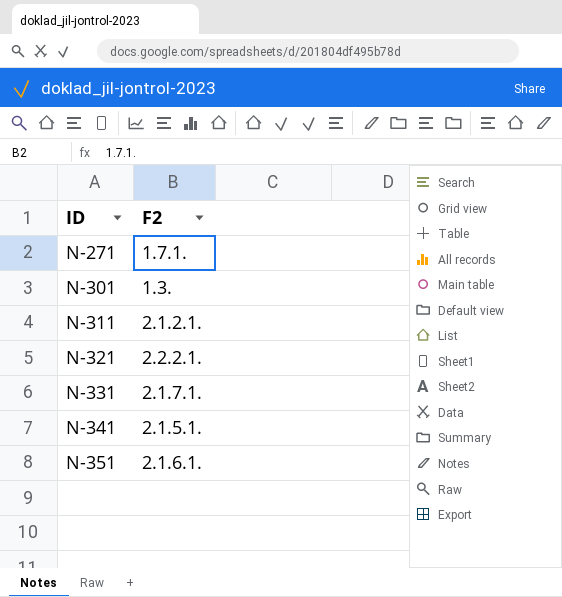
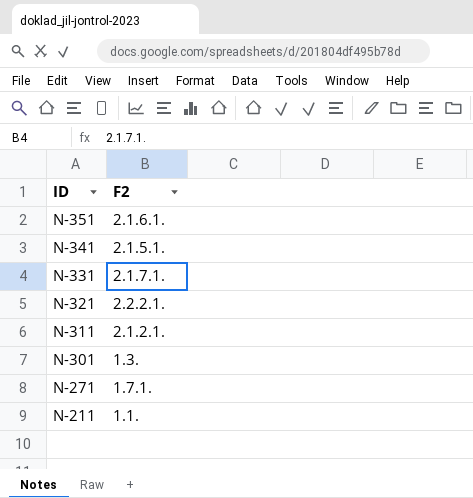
row order: ID ascending -> ID descending
row N-211: none -> 1.1.

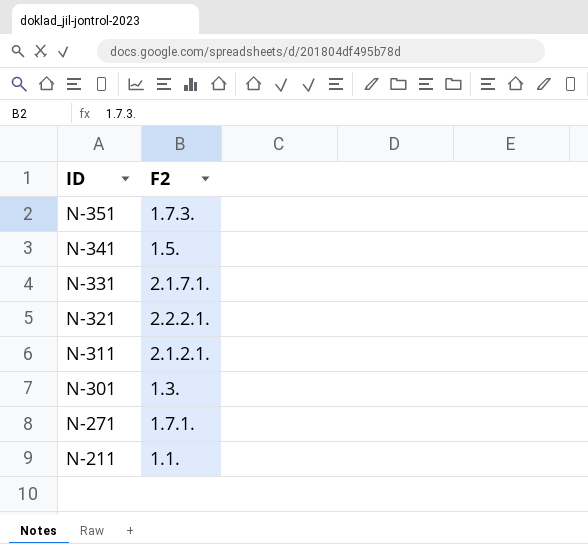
N-351 | F2: 2.1.6.1. -> 1.7.3.
N-341 | F2: 2.1.5.1. -> 1.5.

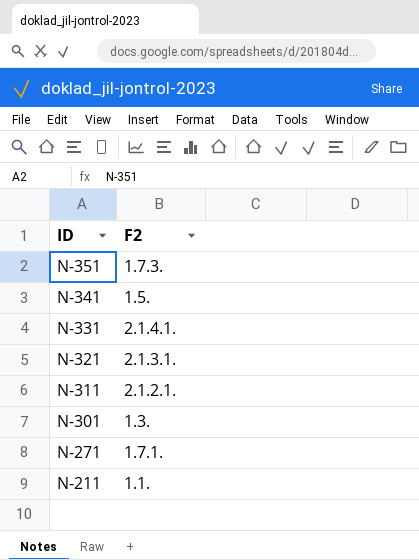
N-331 | F2: 2.1.7.1. -> 2.1.4.1.
N-321 | F2: 2.2.2.1. -> 2.1.3.1.

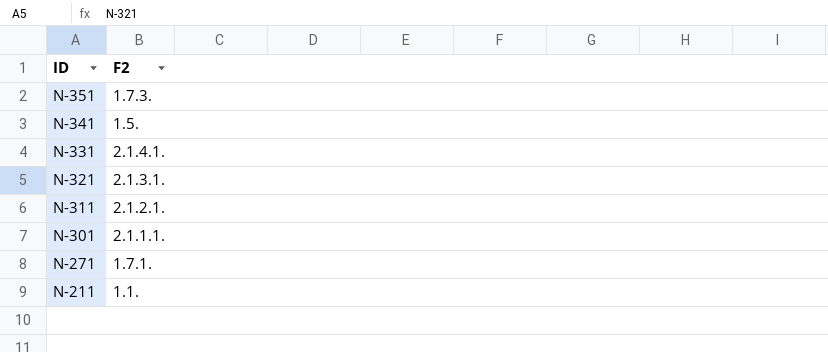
N-301 | F2: 1.3. -> 2.1.1.1.

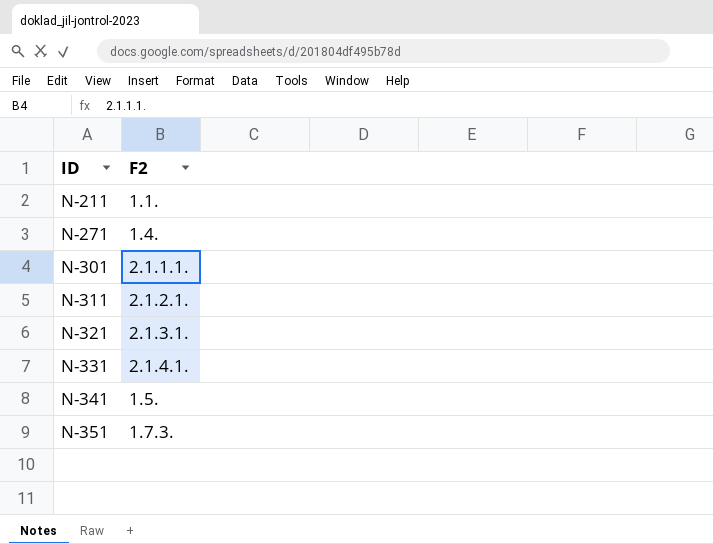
row order: ID descending -> ID ascending
N-271 | F2: 1.7.1. -> 1.4.

